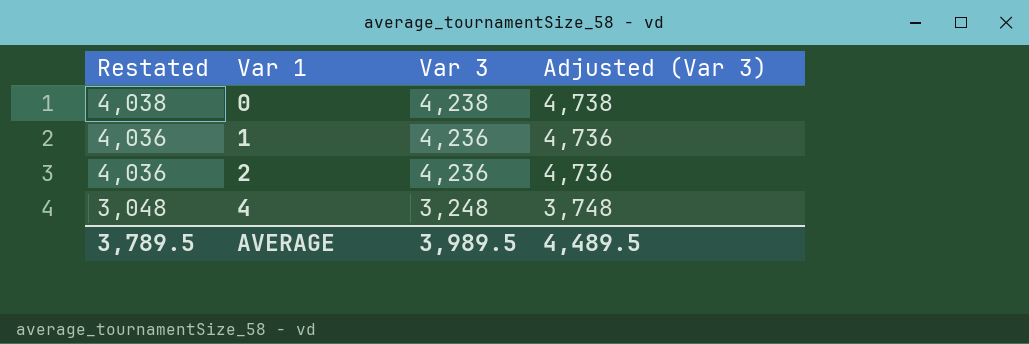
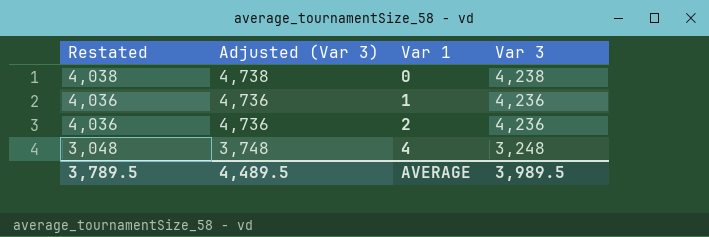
column Adjusted (Var 3) | position: 4 -> 2

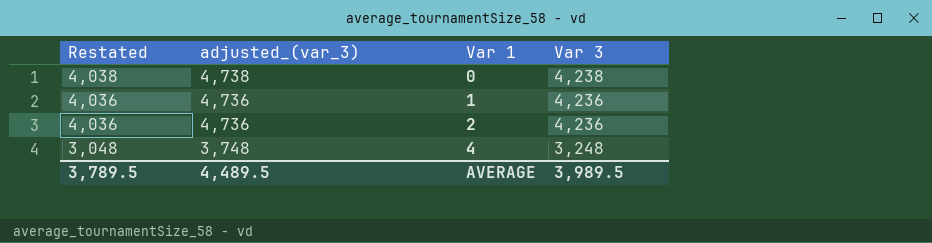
column name: Adjusted (Var 3) -> adjusted_(var_3)

